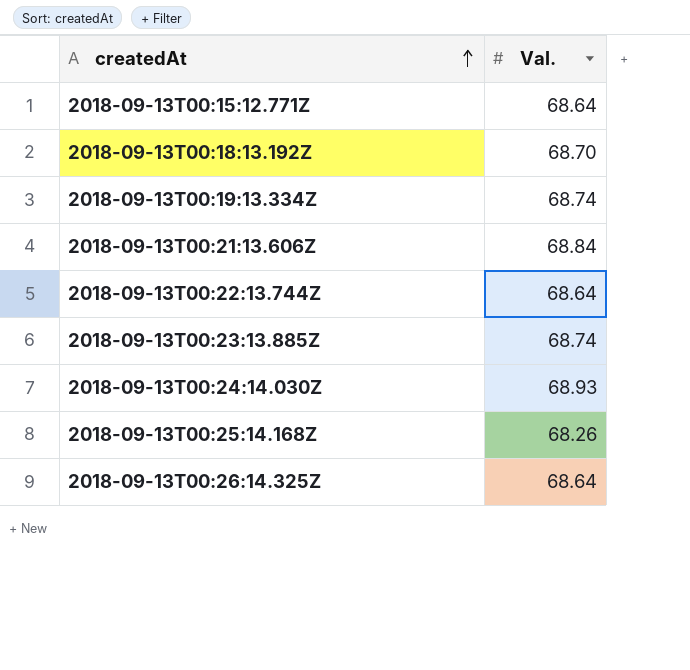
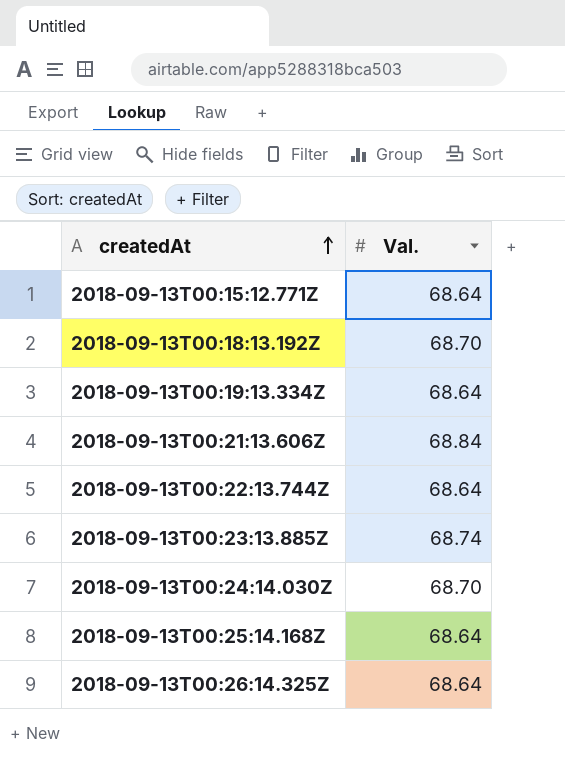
2018-09-13T00:19:13.334Z | Val.: 68.74 -> 68.64
2018-09-13T00:24:14.030Z | Val.: 68.93 -> 68.70
2018-09-13T00:25:14.168Z | Val.: 68.26 -> 68.64

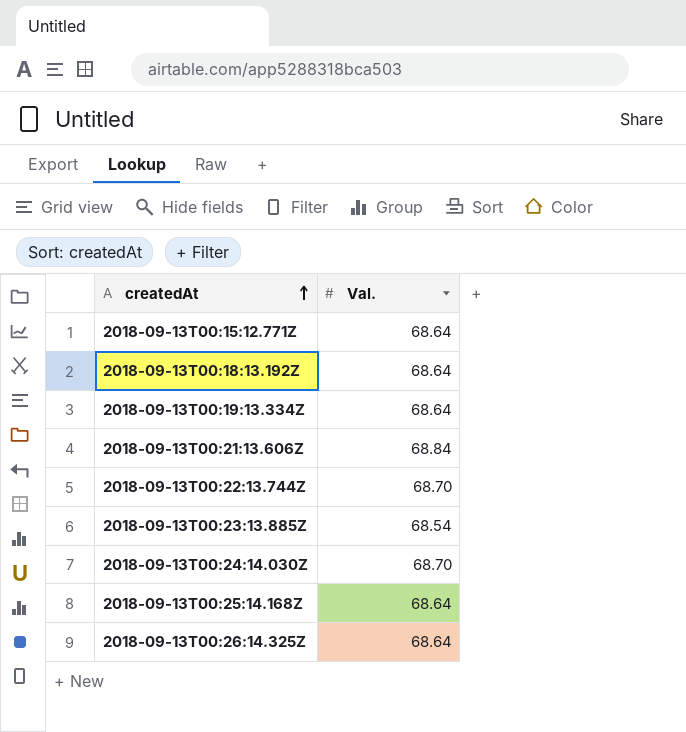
2018-09-13T00:18:13.192Z | Val.: 68.70 -> 68.64
2018-09-13T00:22:13.744Z | Val.: 68.64 -> 68.70
2018-09-13T00:23:13.885Z | Val.: 68.74 -> 68.54

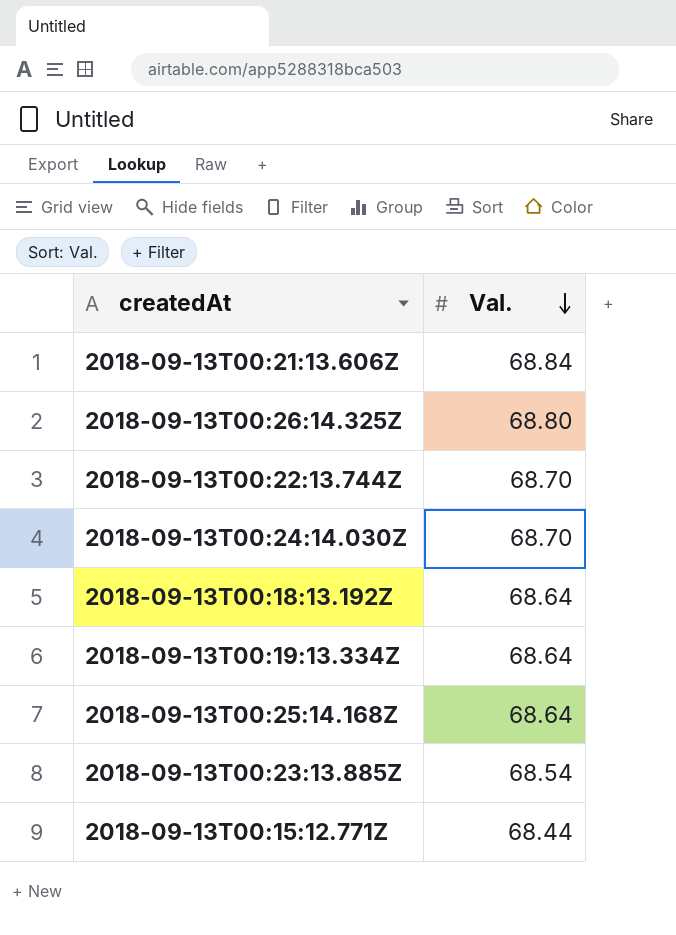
row order: createdAt ascending -> Val. descending
2018-09-13T00:26:14.325Z | Val.: 68.64 -> 68.80
2018-09-13T00:15:12.771Z | Val.: 68.64 -> 68.44

